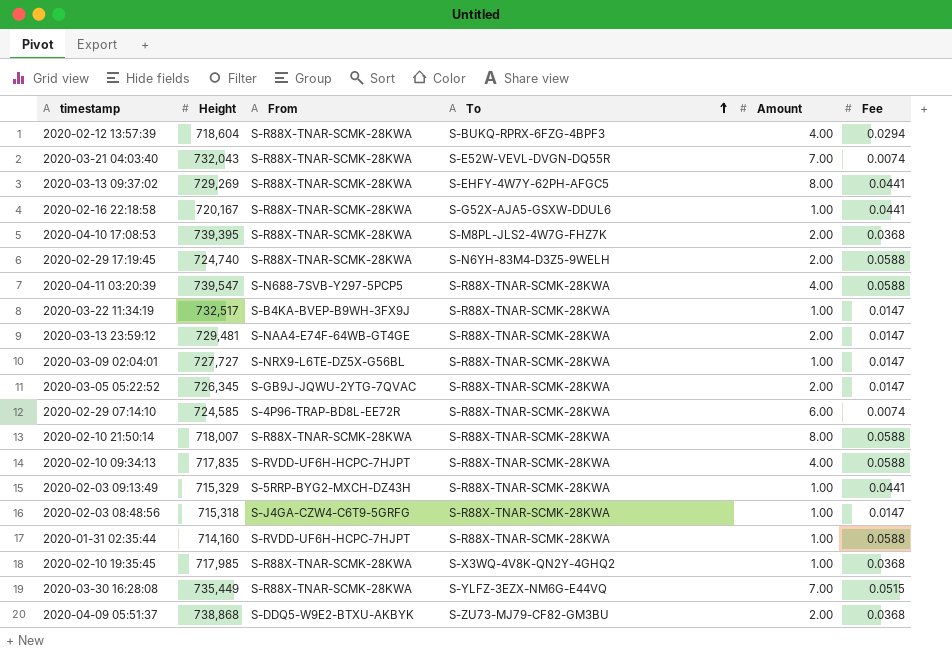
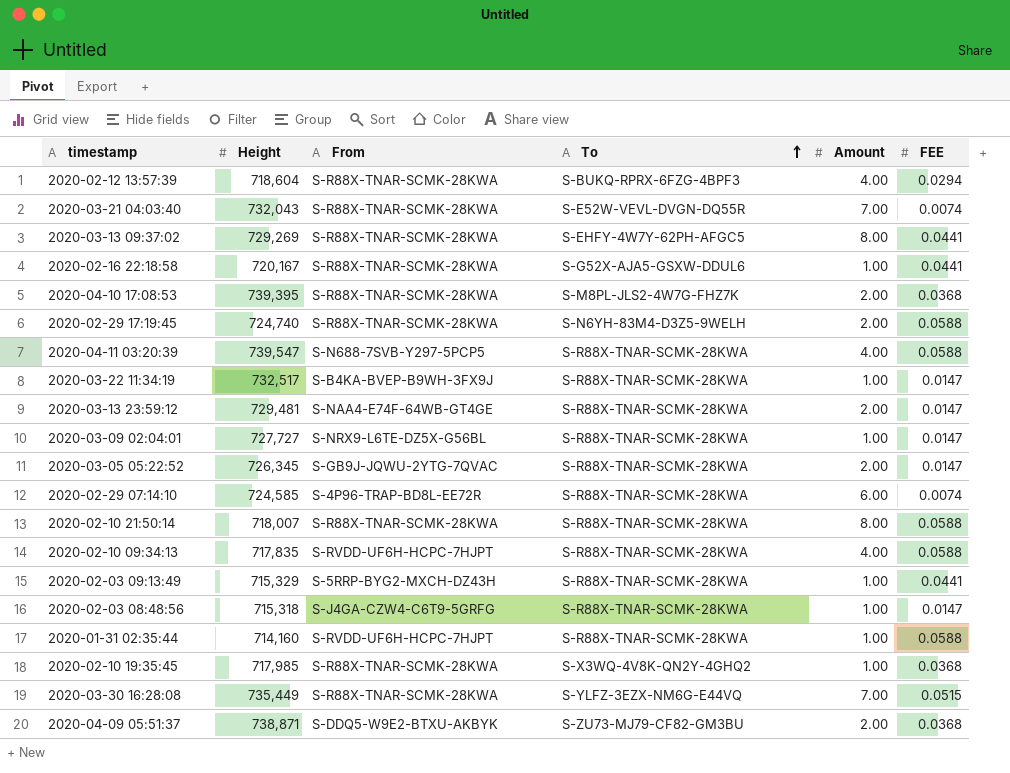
column name: Fee -> FEE
2020-04-09 05:51:37 | Height: 738,868 -> 738,871

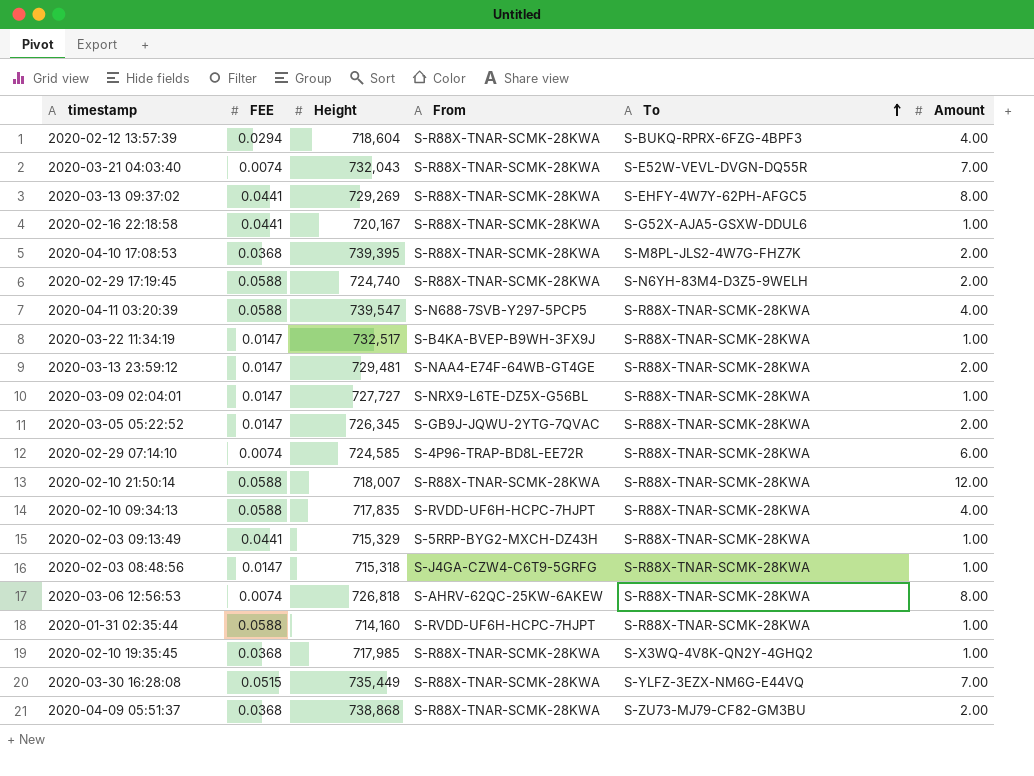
column FEE | position: 6 -> 2
2020-02-10 21:50:14 | Amount: 8.00 -> 12.00
row 2020-03-06 12:56:53: none -> 0.0074 | 726,818 | S-AHRV-62QC-25KW-6AKEW | S-R88X-TNAR-SCMK-28KWA | 8.00
2020-04-09 05:51:37 | Height: 738,871 -> 738,868
2020-04-09 05:51:37 | From: S-DDQ5-W9E2-BTXU-AKBYK -> S-R88X-TNAR-SCMK-28KWA

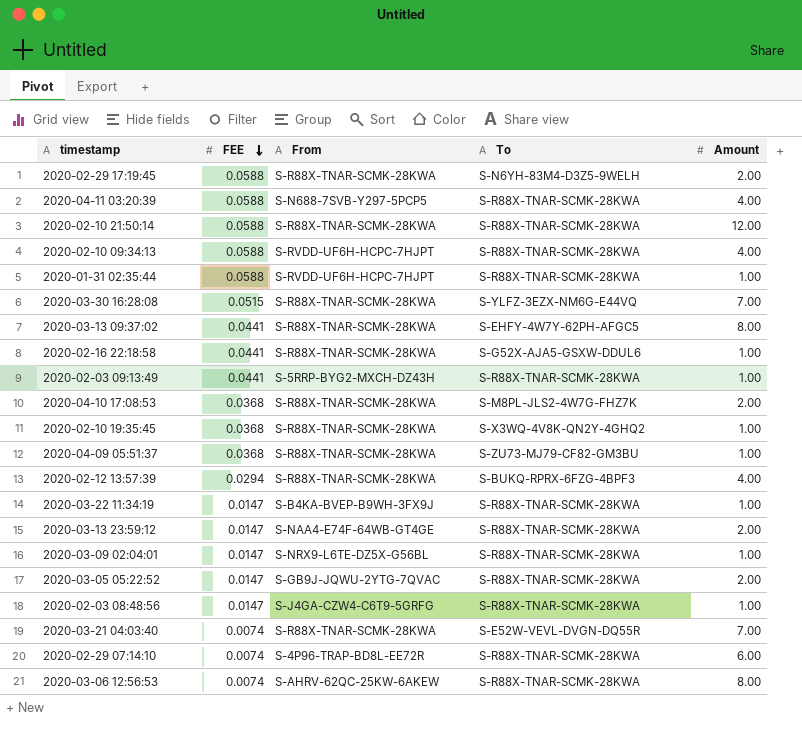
row order: To ascending -> FEE descending
column Height | position: 3 -> none
2020-04-09 05:51:37 | Amount: 2.00 -> 1.00

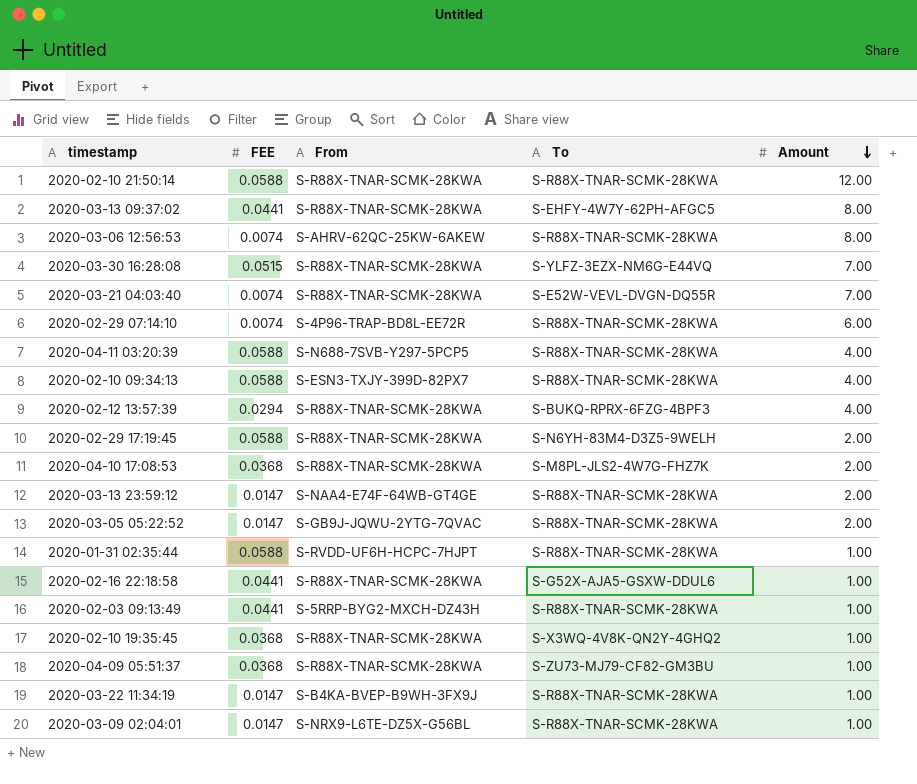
row order: FEE descending -> Amount descending
row 2020-02-03 08:48:56: 0.0147 | S-J4GA-CZW4-C6T9-5GRFG | S-R88X-TNAR-SCMK-28KWA | 1.00 -> none
2020-02-10 09:34:13 | From: S-RVDD-UF6H-HCPC-7HJPT -> S-ESN3-TXJY-399D-82PX7

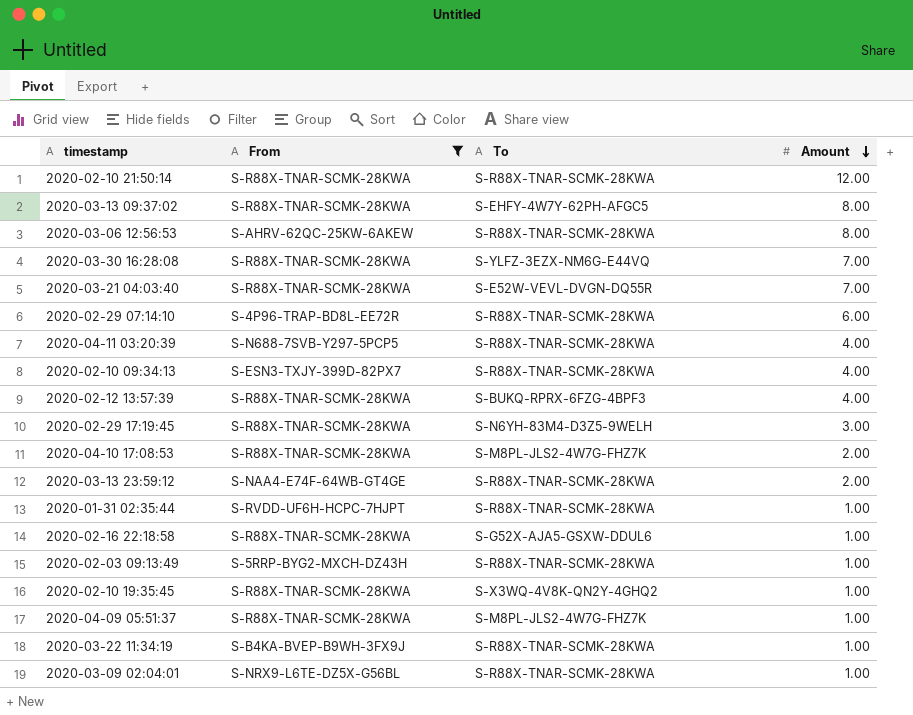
filter: none -> From != S-GB9J-JQWU-2YTG-7QVAC
column FEE | position: 2 -> none
2020-02-29 17:19:45 | Amount: 2.00 -> 3.00
2020-04-09 05:51:37 | To: S-ZU73-MJ79-CF82-GM3BU -> S-M8PL-JLS2-4W7G-FHZ7K

